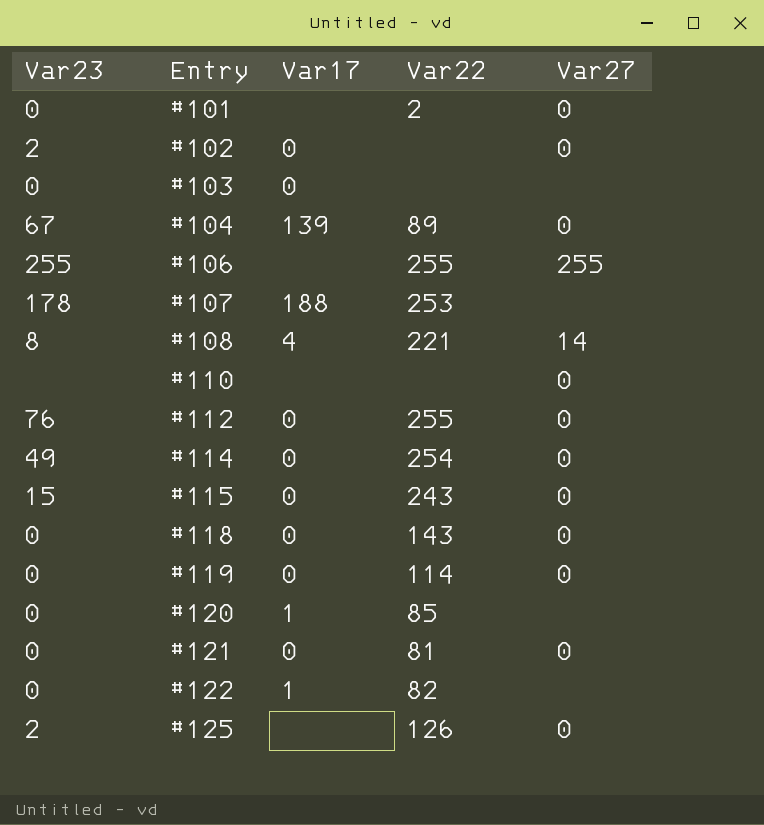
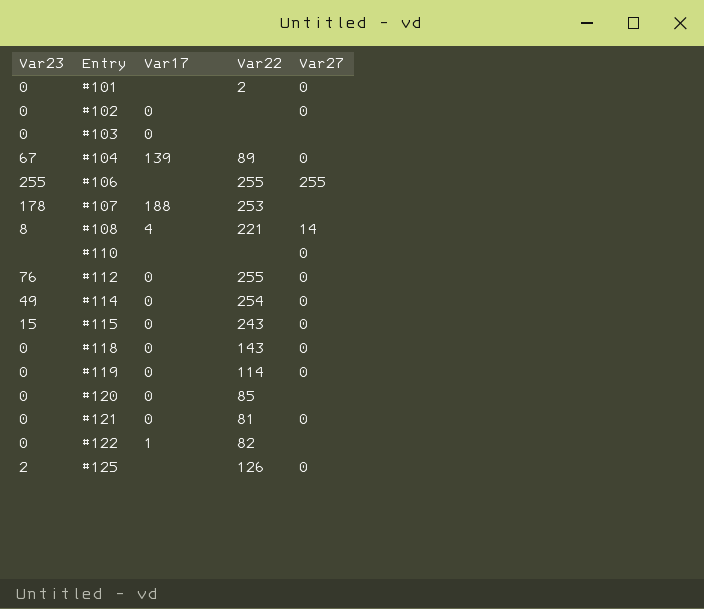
#102 | Var23: 2 -> 0
#120 | Var17: 1 -> 0

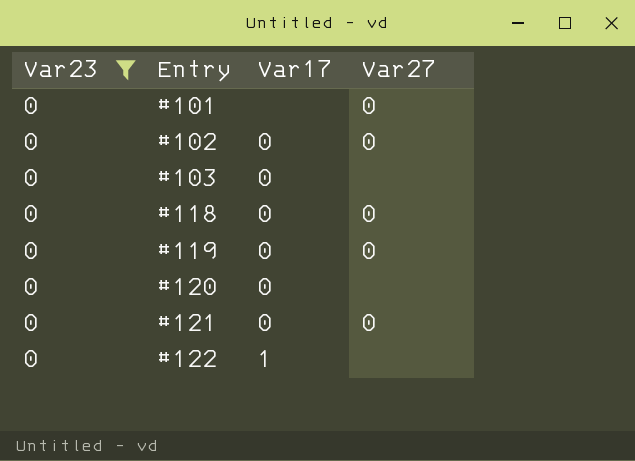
filter: none -> Var23 = 0
column Var22 | position: 4 -> none

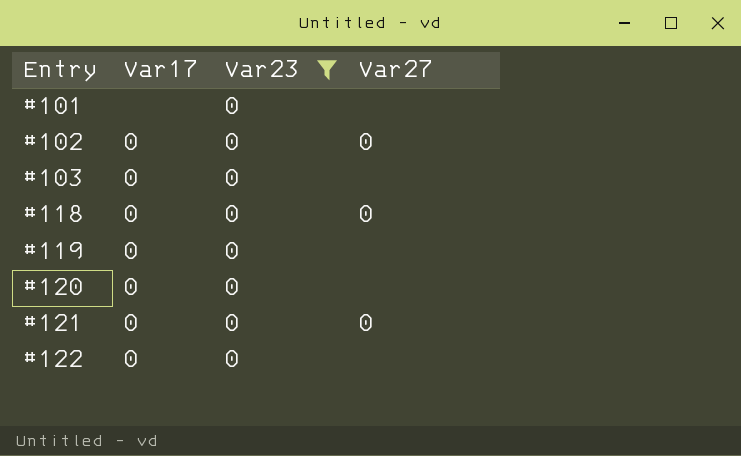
column Var23 | position: 1 -> 3
#101 | Var27: 0 -> none
#119 | Var27: 0 -> none
#122 | Var17: 1 -> 0

